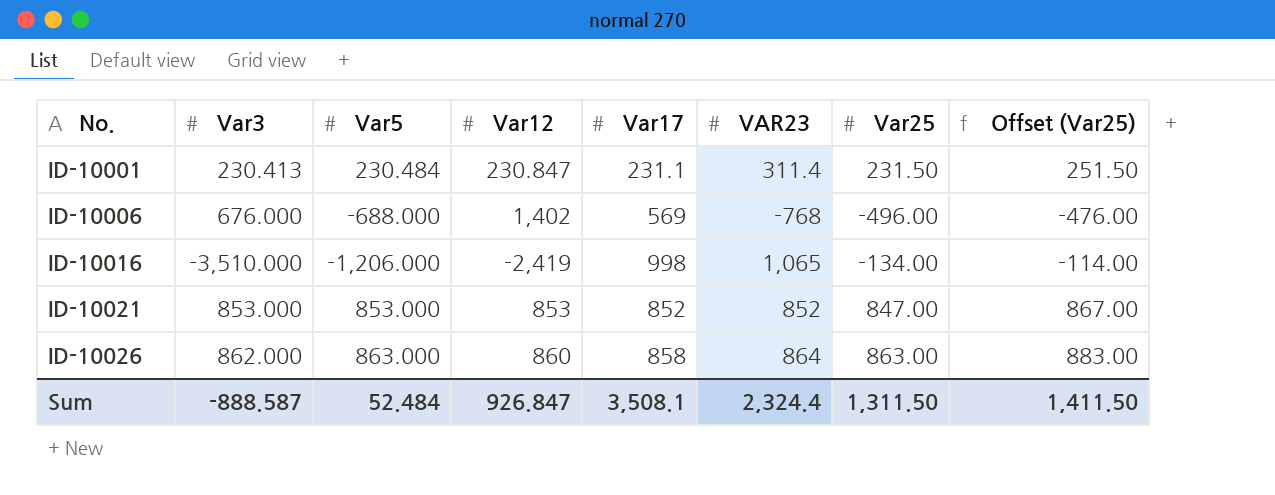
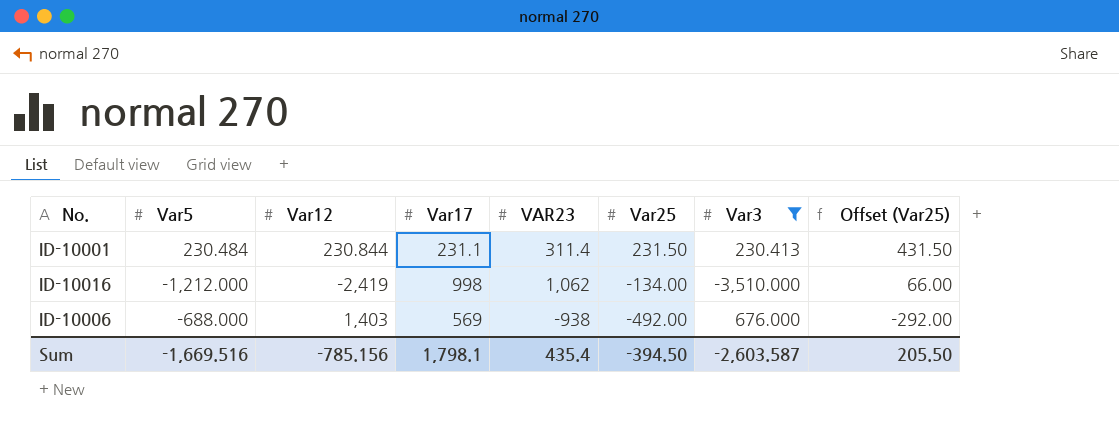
filter: none -> Var3 <= 676.000
row order: No. ascending -> Var25 descending
column Var3 | position: 2 -> 7
column Offset (Var25) | formula: [Var25] + 20 -> [Var25] + 200
ID-10001 | Var12: 230.847 -> 230.844
ID-10016 | Var5: -1,206.000 -> -1,212.000
ID-10016 | VAR23: 1,065 -> 1,062
ID-10006 | Var12: 1,402 -> 1,403
ID-10006 | VAR23: -768 -> -938
ID-10006 | Var25: -496.00 -> -492.00
Sum | Var5: 52.484 -> -1,669.516
Sum | Var12: 926.847 -> -785.156
Sum | Var17: 3,508.1 -> 1,798.1
Sum | VAR23: 2,324.4 -> 435.4
Sum | Var25: 1,311.50 -> -394.50
Sum | Var3: -888.587 -> -2,603.587
Sum | Offset (Var25): 1,411.50 -> 205.50

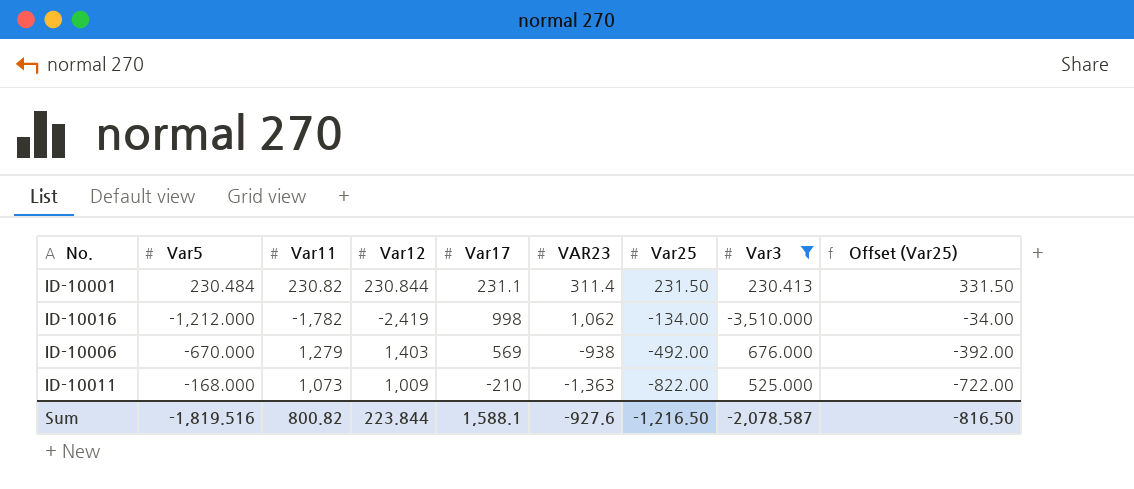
column Var11 | position: none -> 3
column Offset (Var25) | formula: [Var25] + 200 -> [Var25] + 100
ID-10006 | Var5: -688.000 -> -670.000
row ID-10011: none -> -168.000 | 1,073 | 1,009 | -210 | -1,363 | -822.00 | 525.000 | -722.00
Sum | Var5: -1,669.516 -> -1,819.516
Sum | Var12: -785.156 -> 223.844
Sum | Var17: 1,798.1 -> 1,588.1
Sum | VAR23: 435.4 -> -927.6
Sum | Var25: -394.50 -> -1,216.50
Sum | Var3: -2,603.587 -> -2,078.587
Sum | Offset (Var25): 205.50 -> -816.50

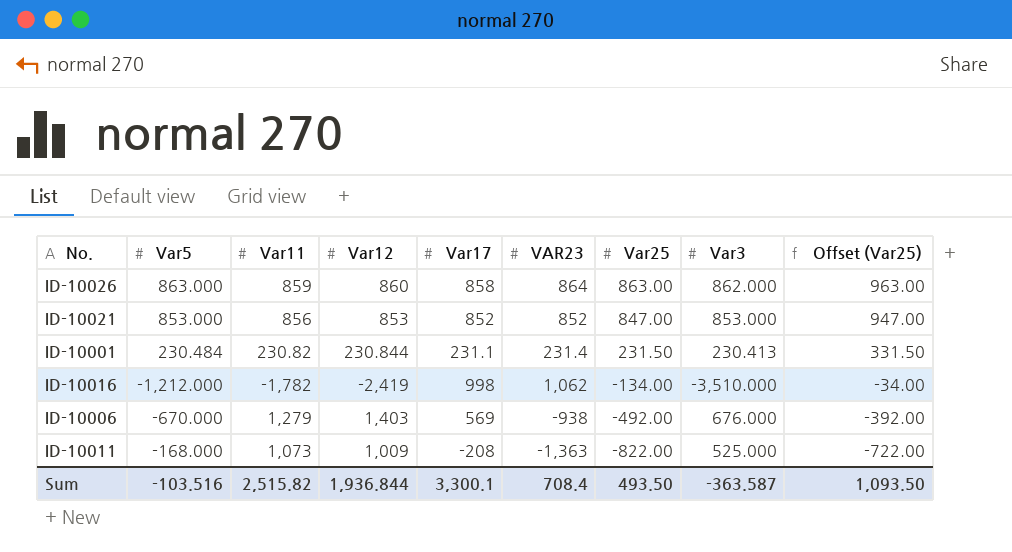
filter: Var3 <= 676.000 -> none
ID-10001 | VAR23: 311.4 -> 231.4
ID-10011 | Var17: -210 -> -208
Sum | Var5: -1,819.516 -> -103.516
Sum | Var11: 800.82 -> 2,515.82
Sum | Var12: 223.844 -> 1,936.844
Sum | Var17: 1,588.1 -> 3,300.1
Sum | VAR23: -927.6 -> 708.4
Sum | Var25: -1,216.50 -> 493.50
Sum | Var3: -2,078.587 -> -363.587
Sum | Offset (Var25): -816.50 -> 1,093.50

